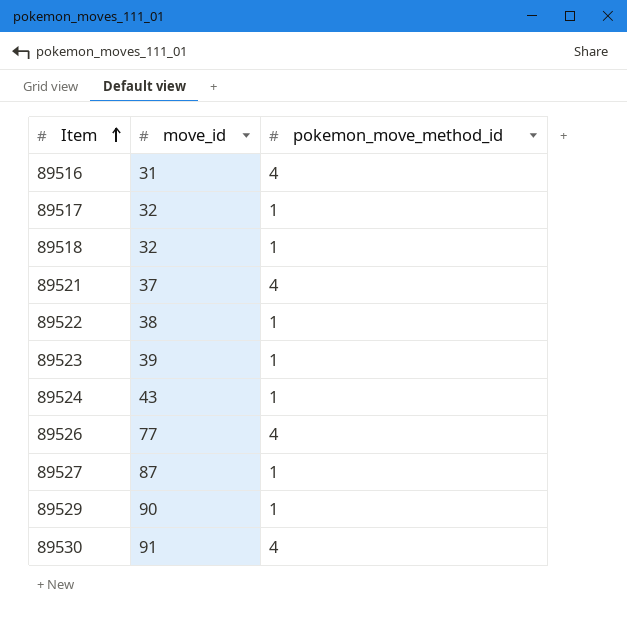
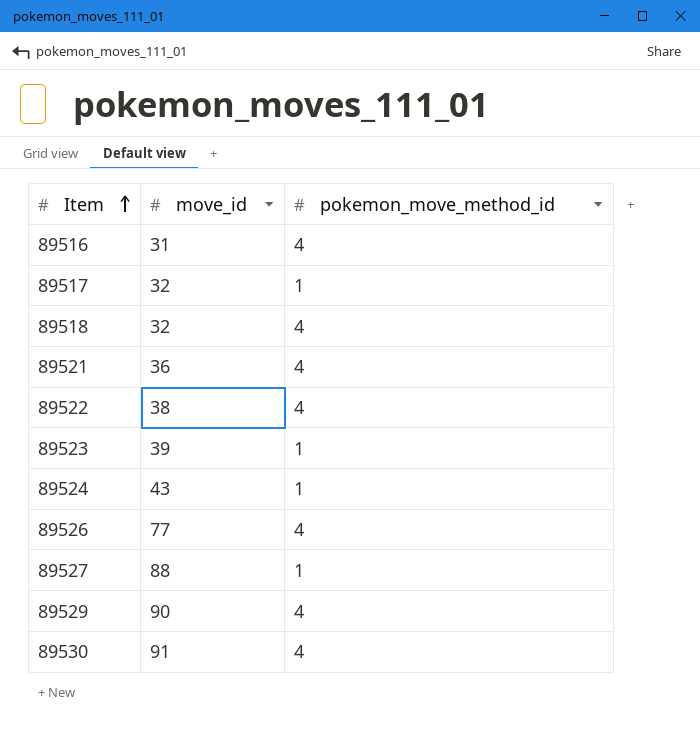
89518 | pokemon_move_method_id: 1 -> 4
89521 | move_id: 37 -> 36
89522 | pokemon_move_method_id: 1 -> 4
89527 | move_id: 87 -> 88
89529 | pokemon_move_method_id: 1 -> 4

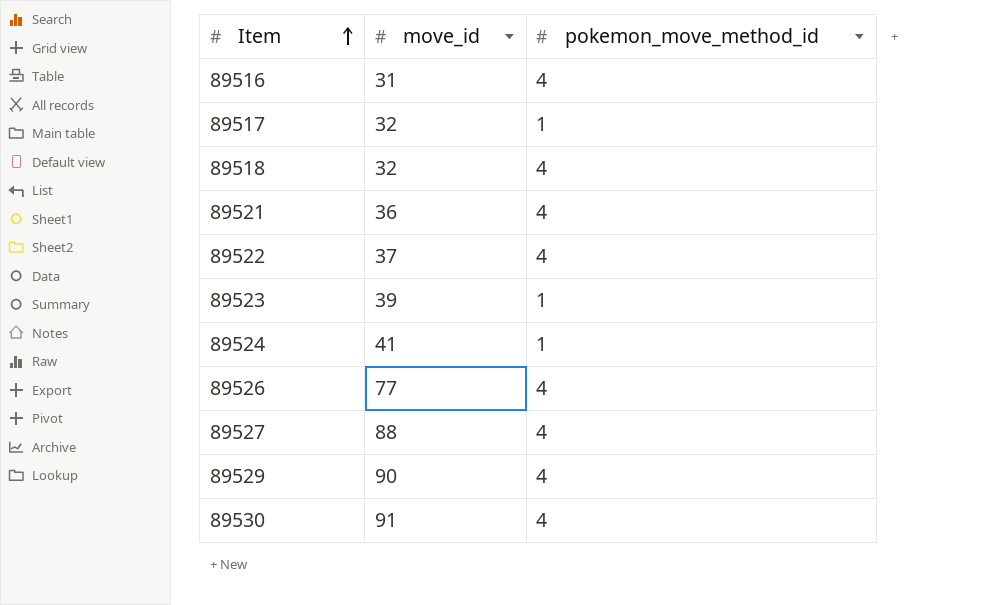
89522 | move_id: 38 -> 37
89524 | move_id: 43 -> 41
89527 | pokemon_move_method_id: 1 -> 4

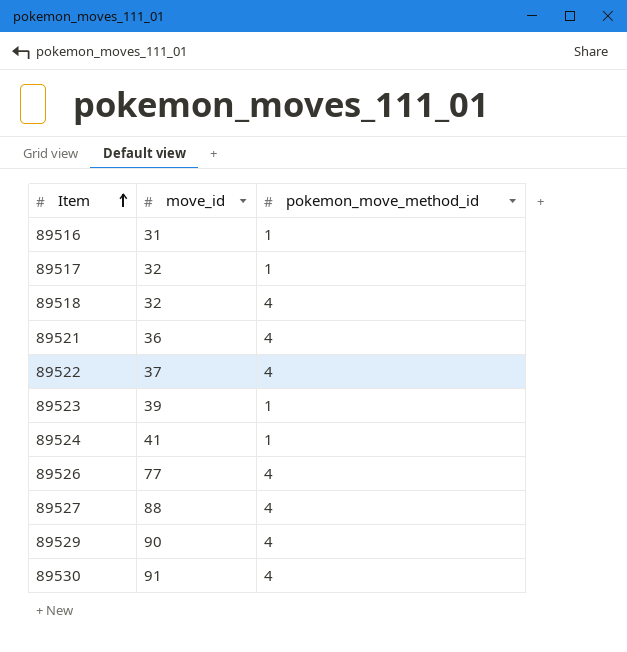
89516 | pokemon_move_method_id: 4 -> 1

